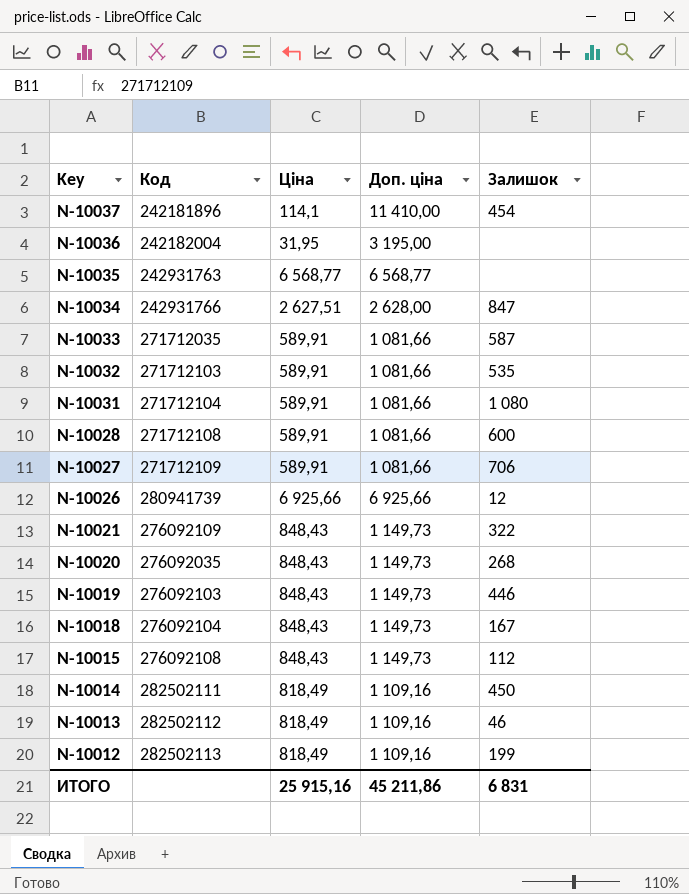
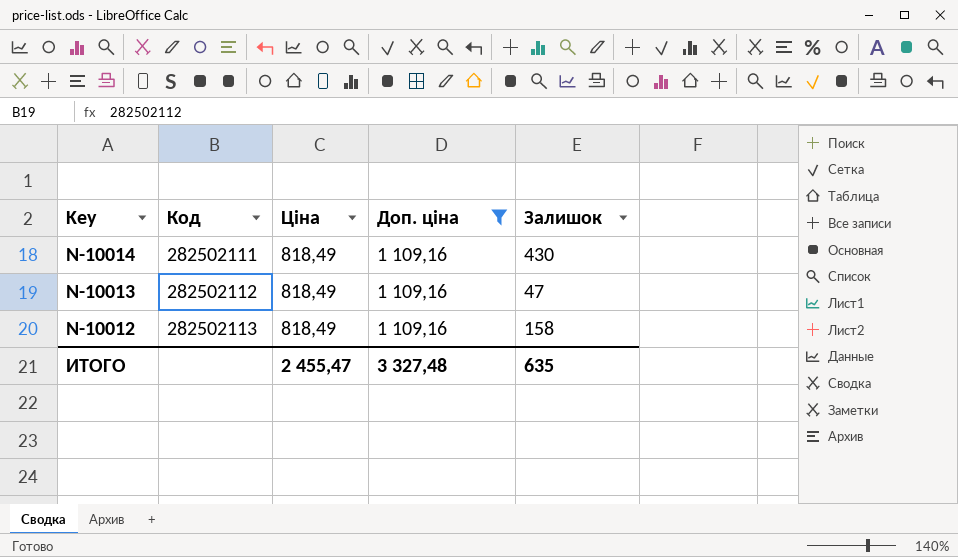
filter: none -> Доп. ціна = 1 109,16
N-10014 | Залишок: 450 -> 430
N-10013 | Залишок: 46 -> 47
N-10012 | Залишок: 199 -> 158
ИТОГО | Ціна: 25 915,16 -> 2 455,47
ИТОГО | Доп. ціна: 45 211,86 -> 3 327,48
ИТОГО | Залишок: 6 831 -> 635

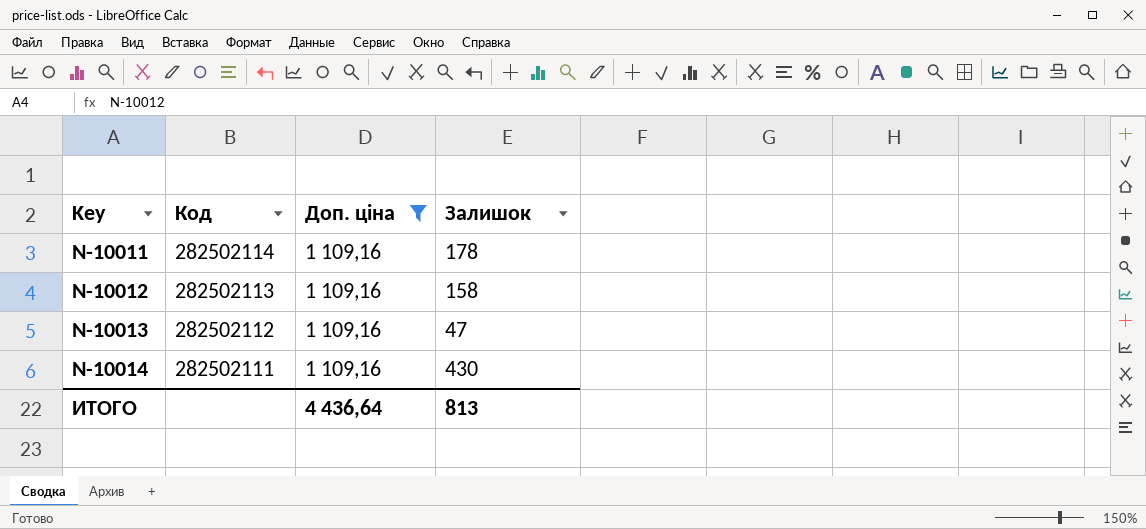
row order: Key descending -> Key ascending
column Ціна | position: 3 -> none
row N-10011: none -> 282502114 | 1 109,16 | 178
ИТОГО | Доп. ціна: 3 327,48 -> 4 436,64
ИТОГО | Залишок: 635 -> 813

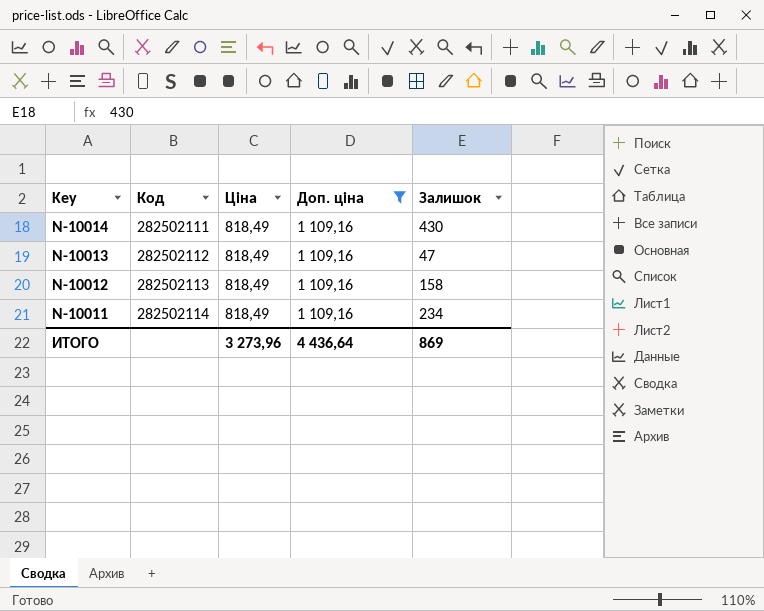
row order: Key ascending -> Key descending
column Ціна | position: none -> 3
N-10011 | Залишок: 178 -> 234
ИТОГО | Залишок: 813 -> 869

